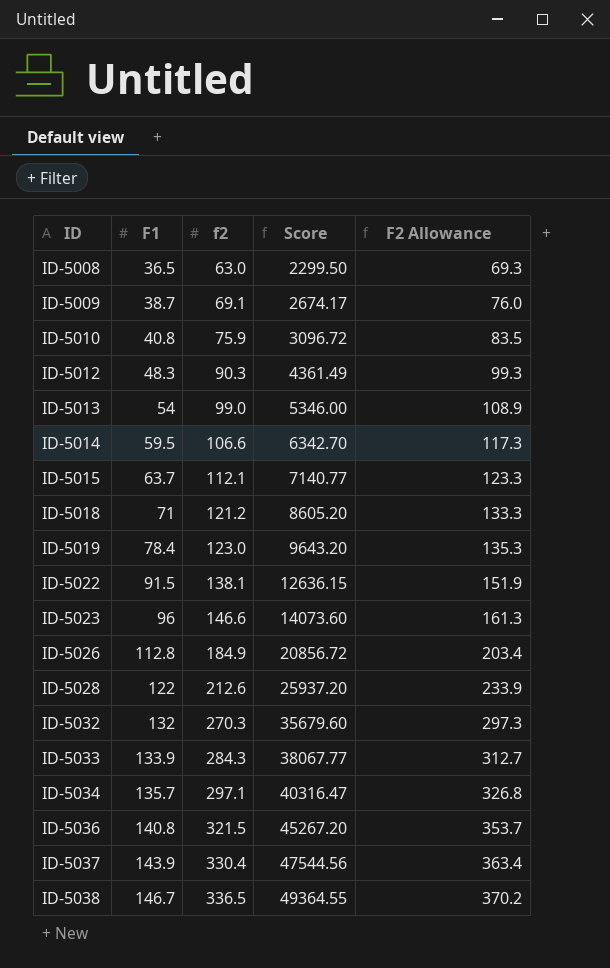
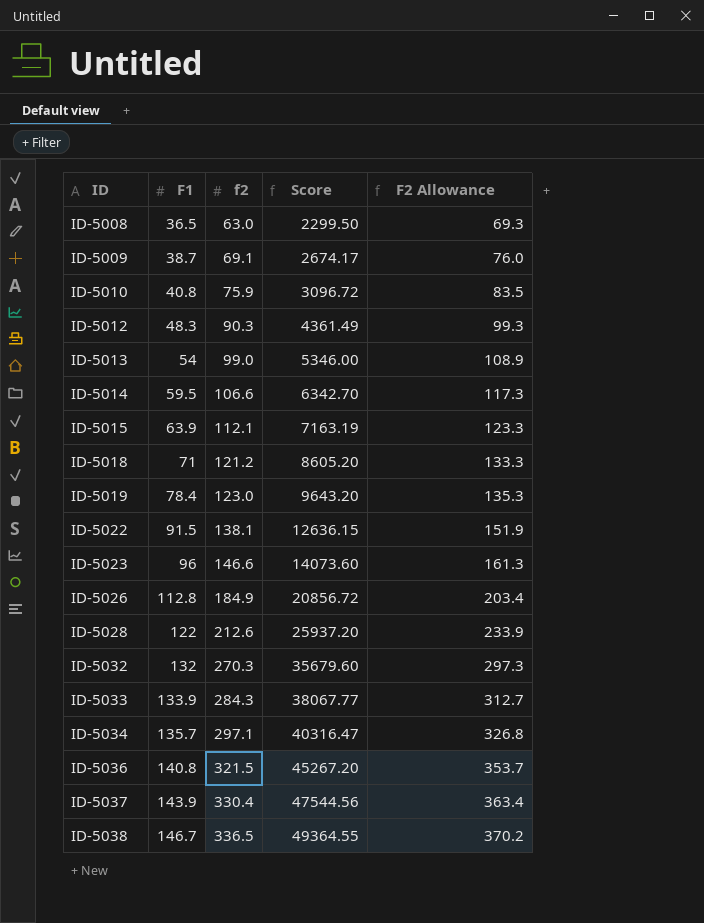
ID-5015 | F1: 63.7 -> 63.9
ID-5015 | Score: 7140.77 -> 7163.19

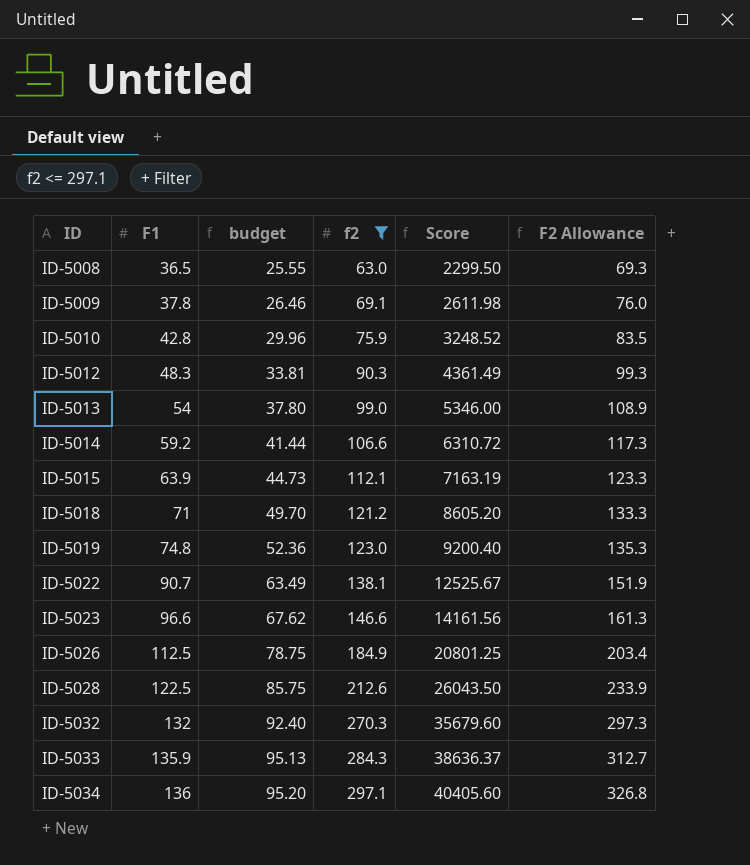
filter: none -> f2 <= 297.1
column budget | formula: none -> [F1] * 0.7
ID-5009 | F1: 38.7 -> 37.8
ID-5009 | Score: 2674.17 -> 2611.98
ID-5010 | F1: 40.8 -> 42.8
ID-5010 | Score: 3096.72 -> 3248.52
ID-5014 | F1: 59.5 -> 59.2
ID-5014 | Score: 6342.70 -> 6310.72
ID-5019 | F1: 78.4 -> 74.8
ID-5019 | Score: 9643.20 -> 9200.40
ID-5022 | F1: 91.5 -> 90.7
ID-5022 | Score: 12636.15 -> 12525.67
ID-5023 | F1: 96 -> 96.6
ID-5023 | Score: 14073.60 -> 14161.56
ID-5026 | F1: 112.8 -> 112.5
ID-5026 | Score: 20856.72 -> 20801.25
ID-5028 | F1: 122 -> 122.5
ID-5028 | Score: 25937.20 -> 26043.50
ID-5033 | F1: 133.9 -> 135.9
ID-5033 | Score: 38067.77 -> 38636.37
ID-5034 | F1: 135.7 -> 136
ID-5034 | Score: 40316.47 -> 40405.60

